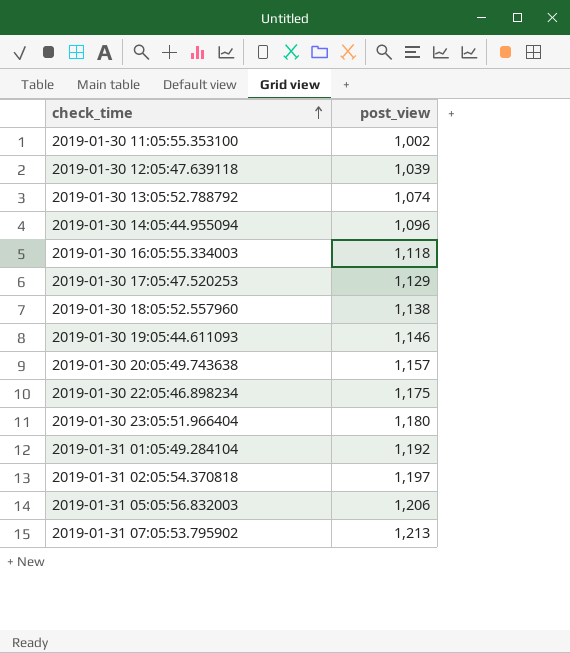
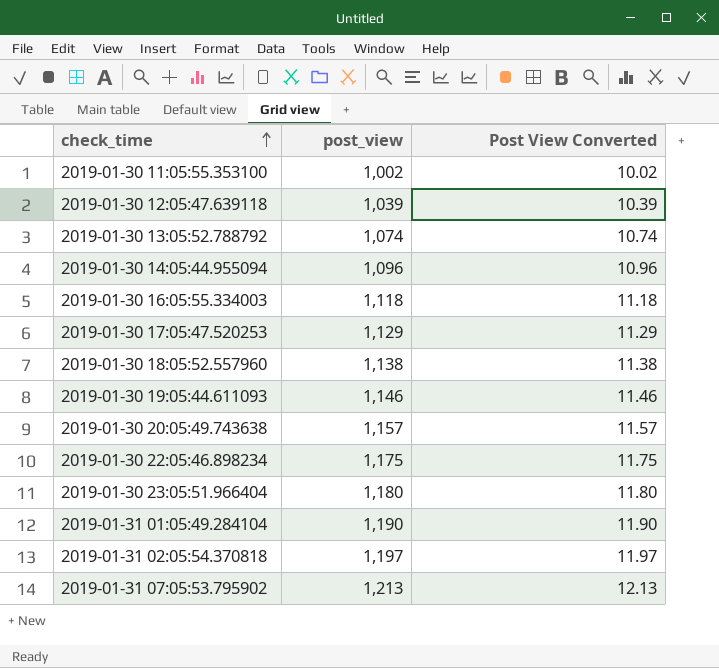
column Post View Converted | formula: none -> [post_view] * 0.01
row 2019-01-31 05:05:56.832003: 1,206 -> none
2019-01-31 01:05:49.284104 | post_view: 1,192 -> 1,190

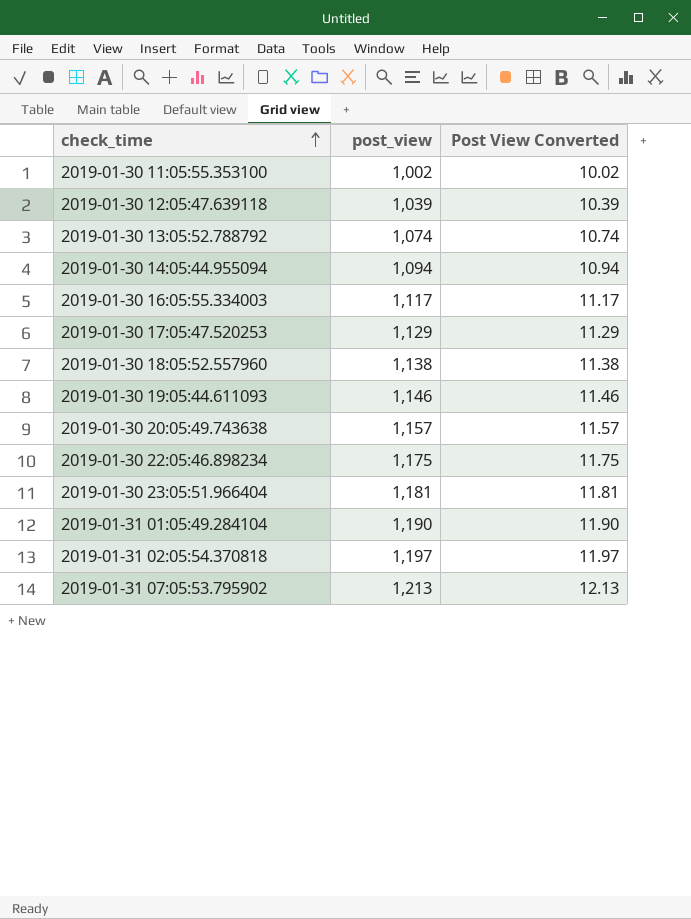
2019-01-30 14:05:44.955094 | post_view: 1,096 -> 1,094
2019-01-30 14:05:44.955094 | Post View Converted: 10.96 -> 10.94
2019-01-30 16:05:55.334003 | post_view: 1,118 -> 1,117
2019-01-30 16:05:55.334003 | Post View Converted: 11.18 -> 11.17
2019-01-30 23:05:51.966404 | post_view: 1,180 -> 1,181
2019-01-30 23:05:51.966404 | Post View Converted: 11.80 -> 11.81

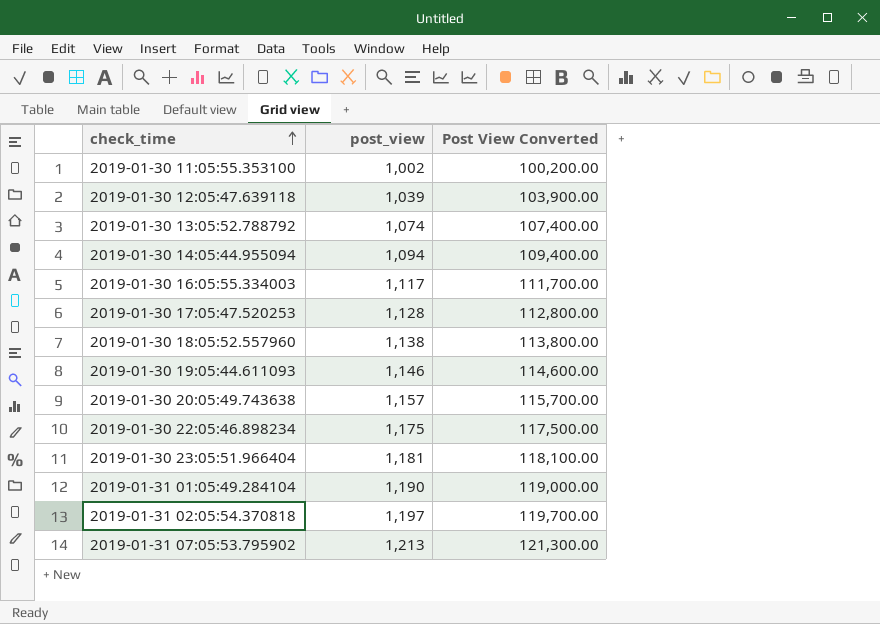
column Post View Converted | formula: [post_view] * 0.01 -> [post_view] * 100
2019-01-30 17:05:47.520253 | post_view: 1,129 -> 1,128

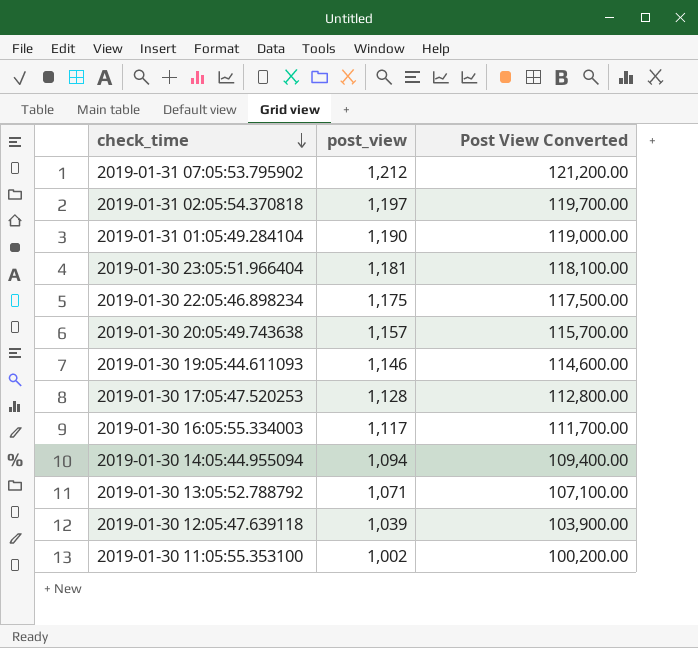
row order: check_time ascending -> check_time descending
row 2019-01-30 18:05:52.557960: 1,138 | 113,800.00 -> none
2019-01-31 07:05:53.795902 | post_view: 1,213 -> 1,212
2019-01-31 07:05:53.795902 | Post View Converted: 121,300.00 -> 121,200.00
2019-01-30 13:05:52.788792 | post_view: 1,074 -> 1,071
2019-01-30 13:05:52.788792 | Post View Converted: 107,400.00 -> 107,100.00

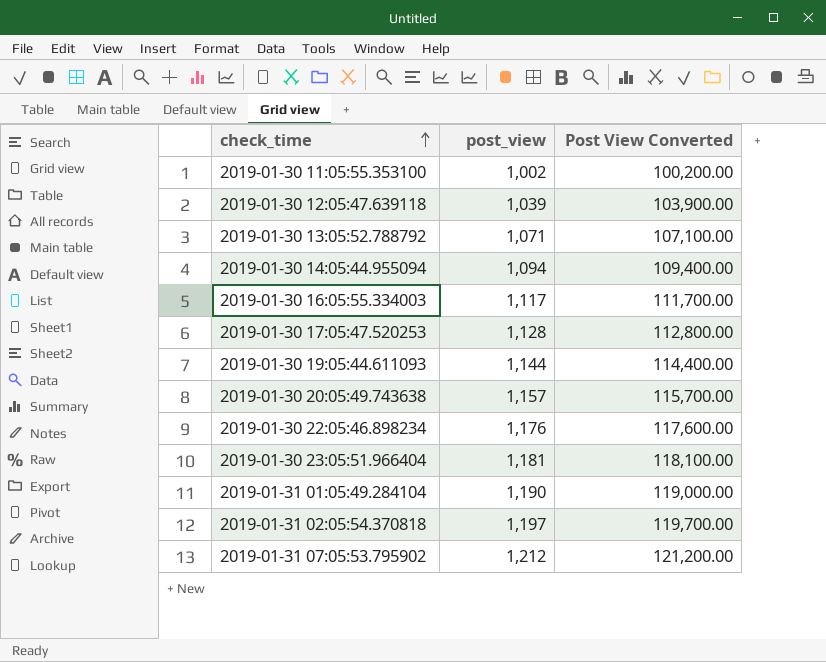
row order: check_time descending -> check_time ascending
2019-01-30 19:05:44.611093 | post_view: 1,146 -> 1,144
2019-01-30 19:05:44.611093 | Post View Converted: 114,600.00 -> 114,400.00
2019-01-30 22:05:46.898234 | post_view: 1,175 -> 1,176
2019-01-30 22:05:46.898234 | Post View Converted: 117,500.00 -> 117,600.00

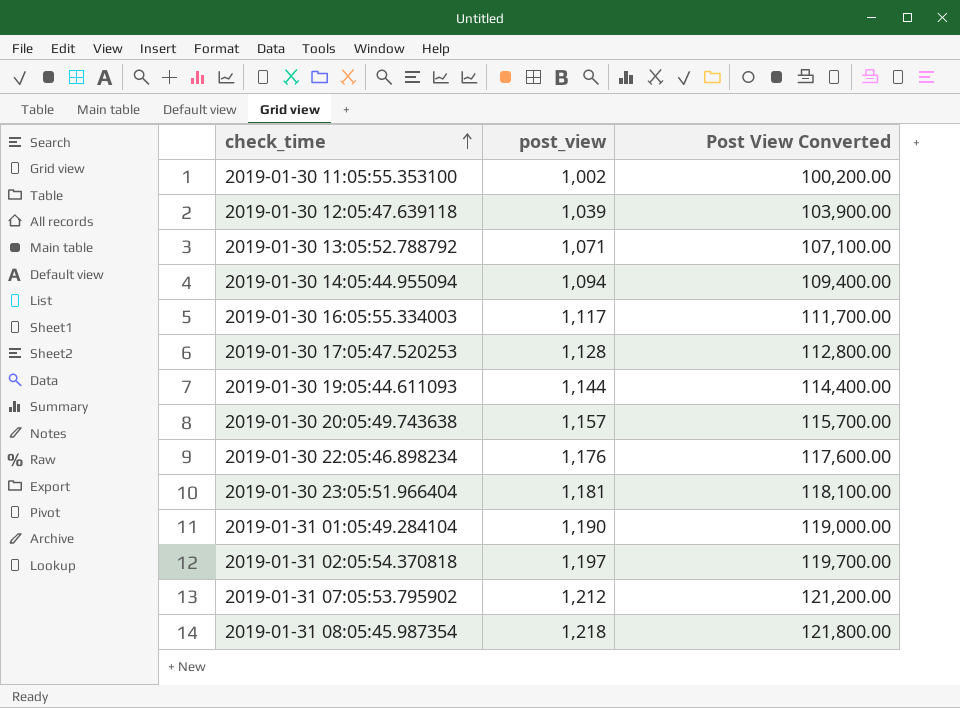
row 2019-01-31 08:05:45.987354: none -> 1,218 | 121,800.00

